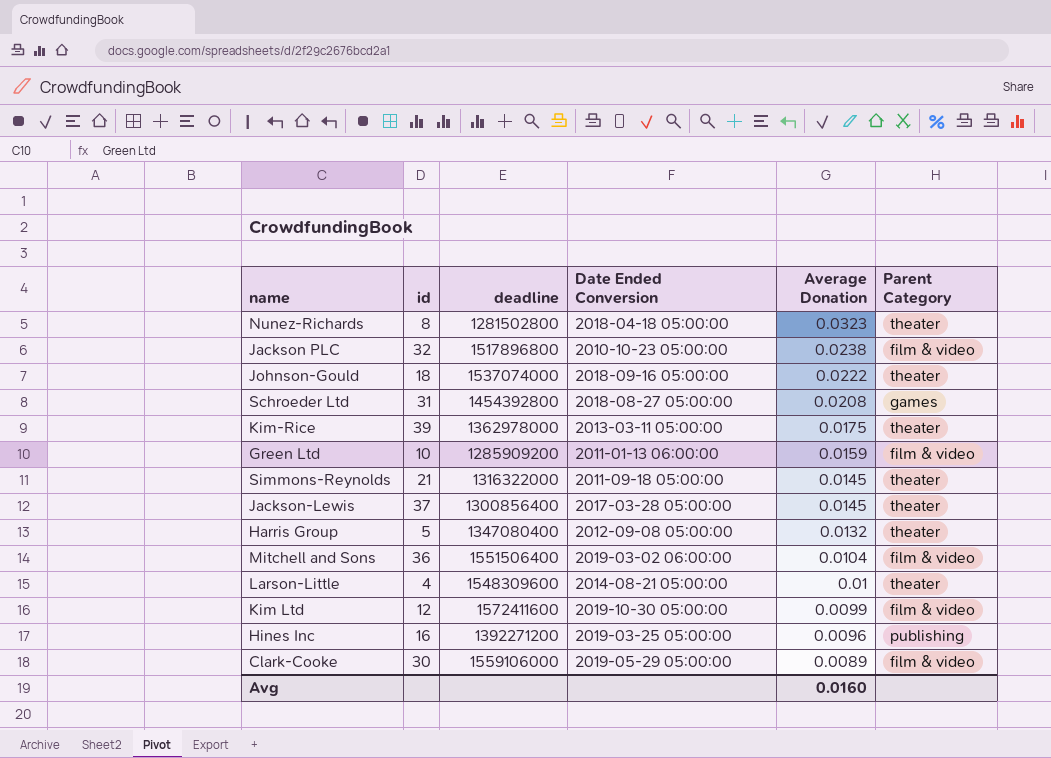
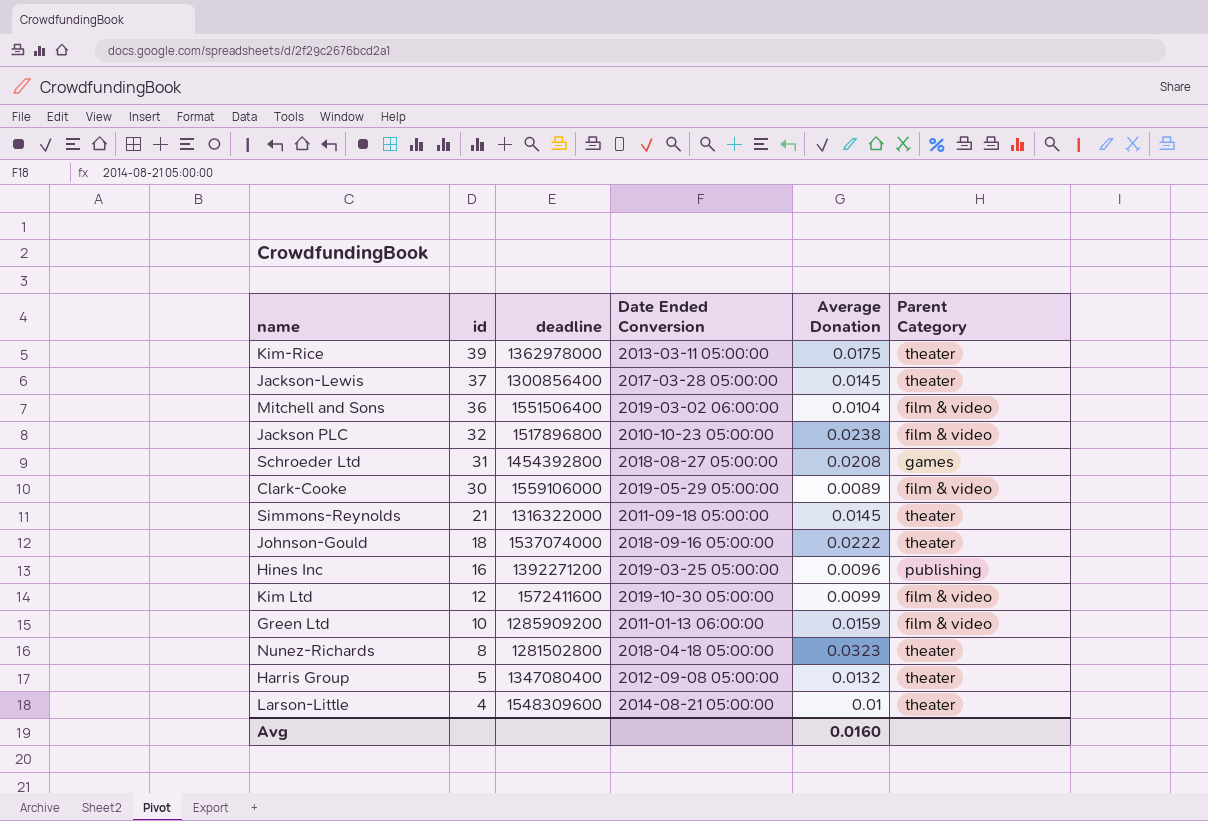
row order: Average Donation descending -> id descending

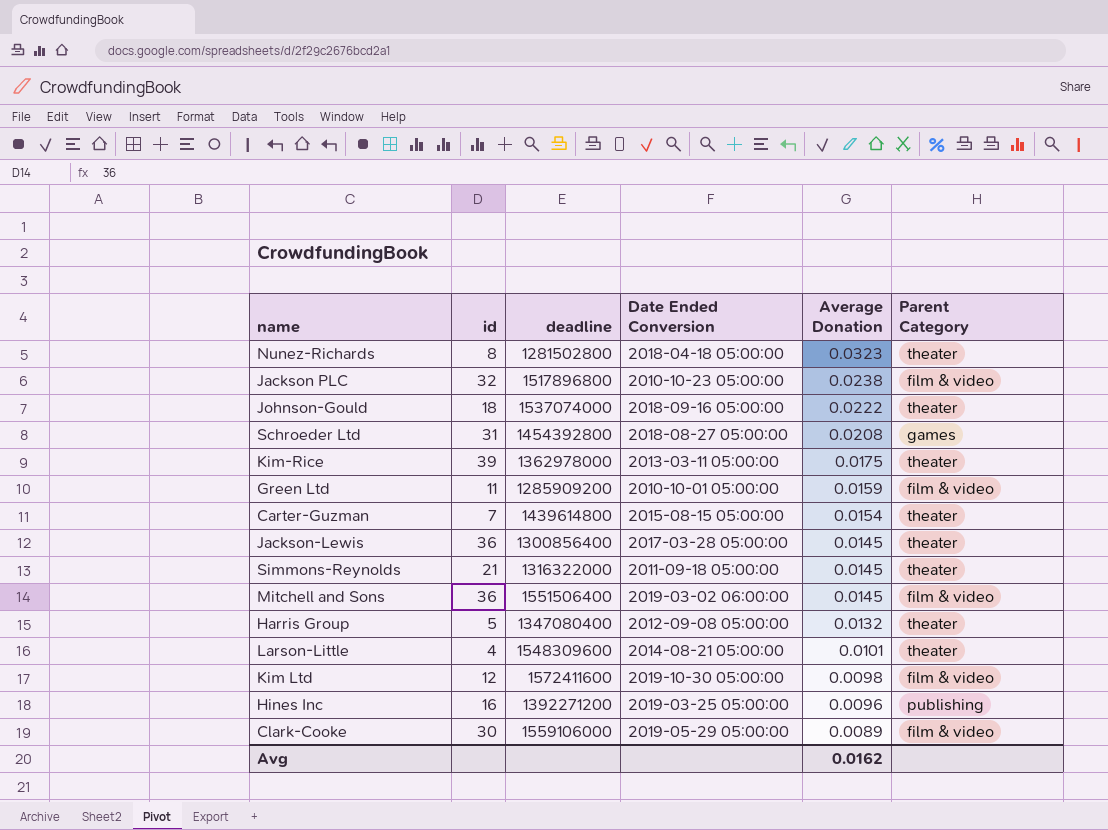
row order: id descending -> Average Donation descending
Green Ltd | id: 10 -> 11
Green Ltd | Date Ended Conversion: 2011-01-13 06:00:00 -> 2010-10-01 05:00:00
row Carter-Guzman: none -> 7 | 1439614800 | 2015-08-15 05:00:00 | 0.0154 | theater
Jackson-Lewis | id: 37 -> 36
Mitchell and Sons | Average Donation: 0.0104 -> 0.0145
Larson-Little | Average Donation: 0.01 -> 0.0101
Kim Ltd | Average Donation: 0.0099 -> 0.0098
Avg | Average Donation: 0.0160 -> 0.0162

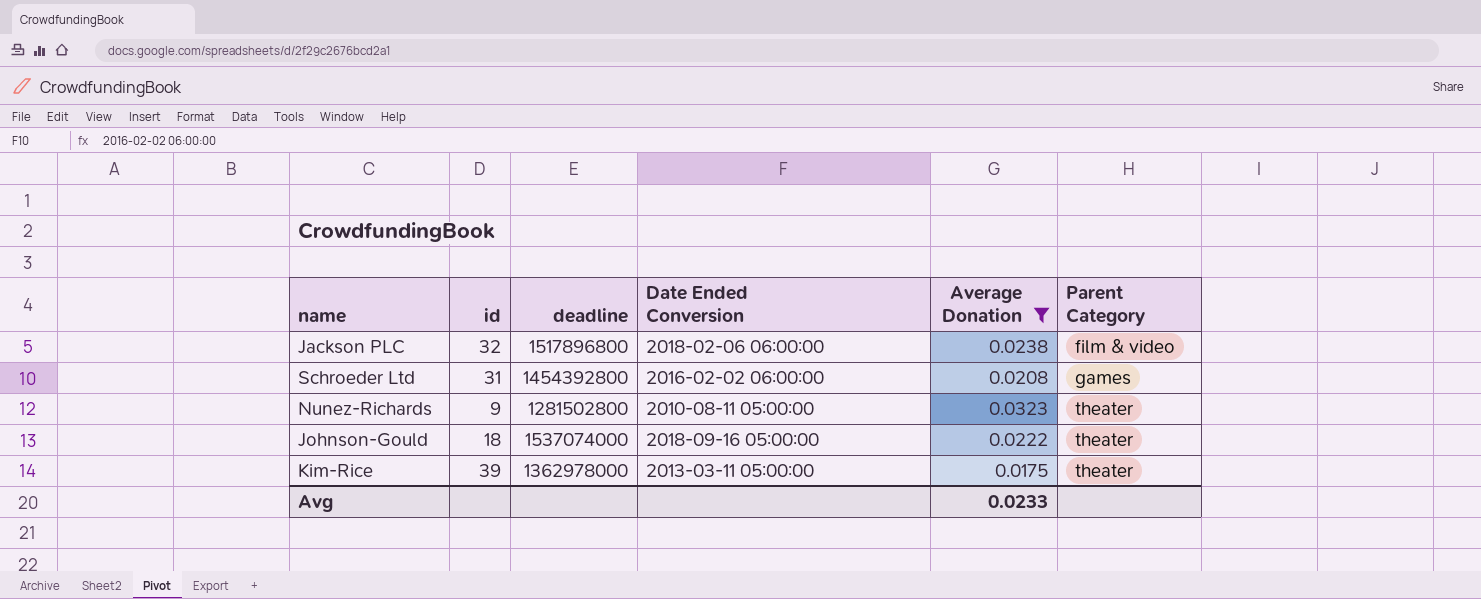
filter: none -> Average Donation >= 0.0175
row order: Average Donation descending -> Parent Category ascending
Jackson PLC | Date Ended Conversion: 2010-10-23 05:00:00 -> 2018-02-06 06:00:00
Schroeder Ltd | Date Ended Conversion: 2018-08-27 05:00:00 -> 2016-02-02 06:00:00
Nunez-Richards | id: 8 -> 9
Nunez-Richards | Date Ended Conversion: 2018-04-18 05:00:00 -> 2010-08-11 05:00:00
Avg | Average Donation: 0.0162 -> 0.0233

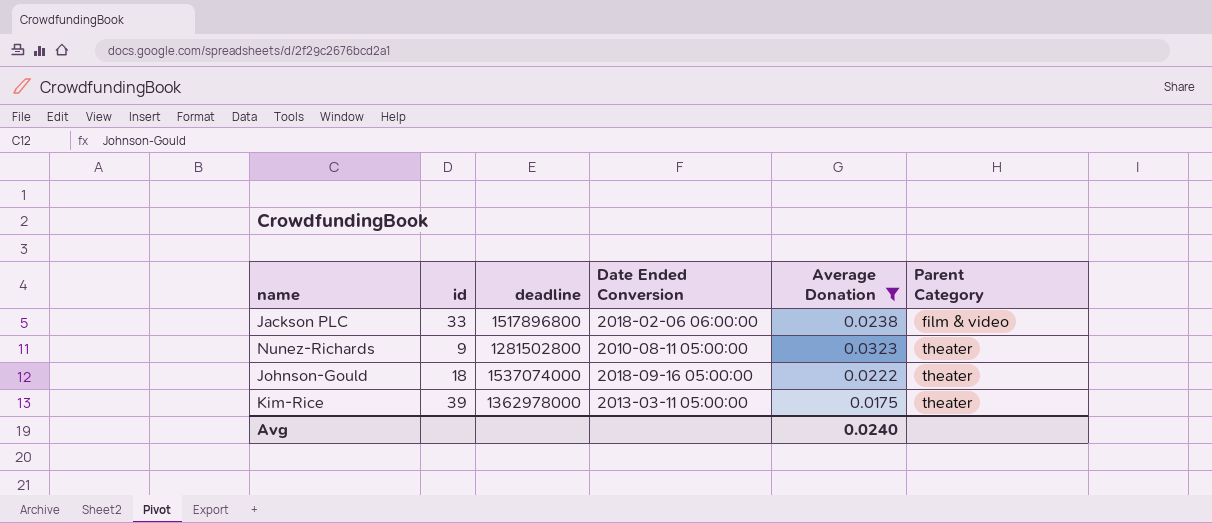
row Schroeder Ltd: 31 | 1454392800 | 2016-02-02 06:00:00 | 0.0208 | games -> none
Jackson PLC | id: 32 -> 33
Avg | Average Donation: 0.0233 -> 0.0240

